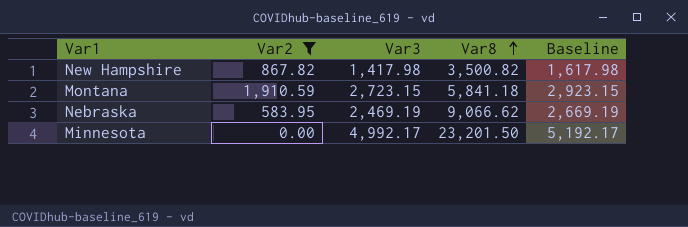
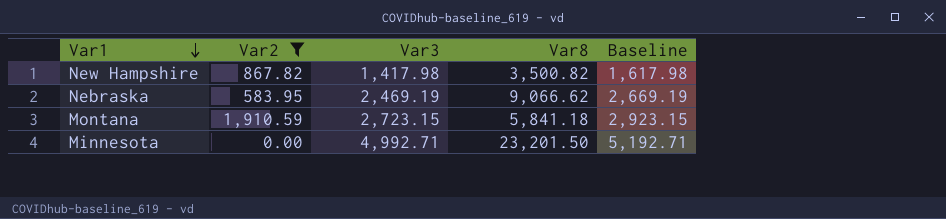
row order: Var8 ascending -> Var1 descending
Minnesota | Var3: 4,992.17 -> 4,992.71
Minnesota | Baseline: 5,192.17 -> 5,192.71

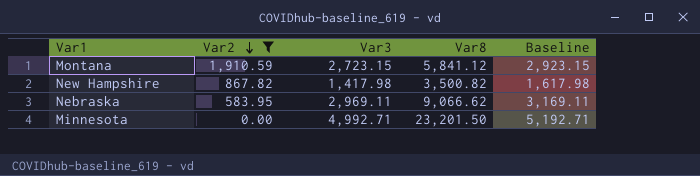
row order: Var1 descending -> Var2 descending
Montana | Var8: 5,841.18 -> 5,841.12
Nebraska | Var3: 2,469.19 -> 2,969.11
Nebraska | Baseline: 2,669.19 -> 3,169.11

